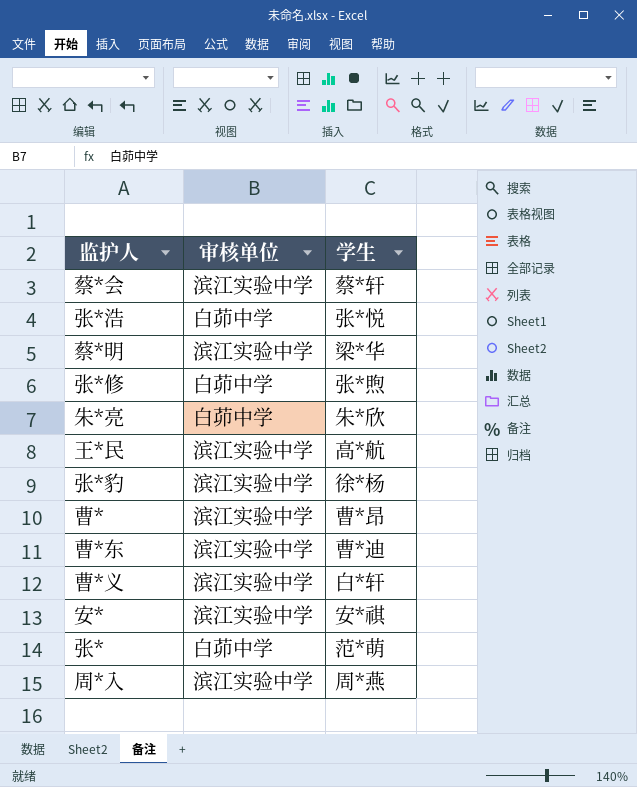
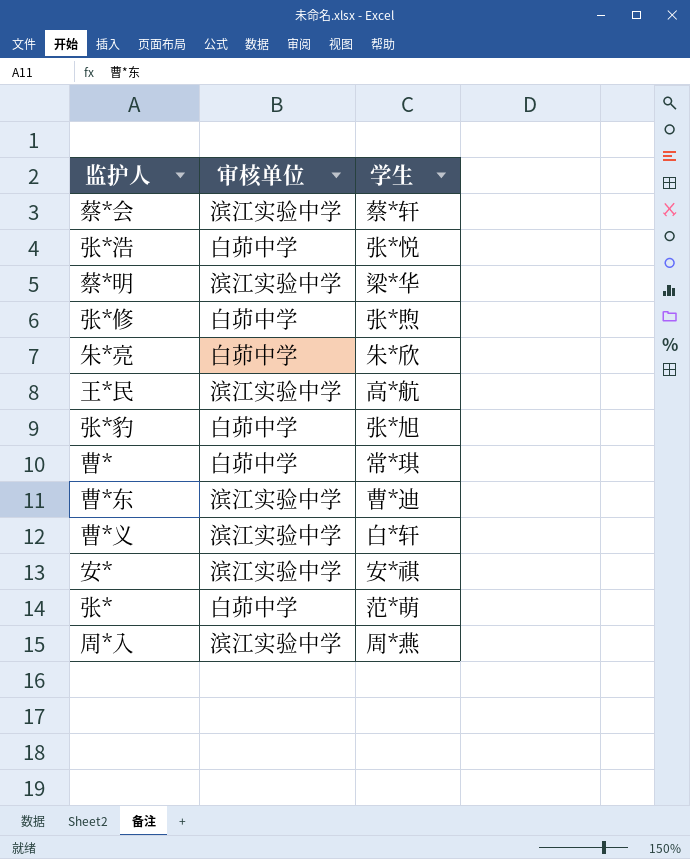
张*豹 | 审核单位: 滨江实验中学 -> 白茆中学
张*豹 | 学生: 徐*杨 -> 张*旭
曹* | 审核单位: 滨江实验中学 -> 白茆中学
曹* | 学生: 曹*昂 -> 常*琪

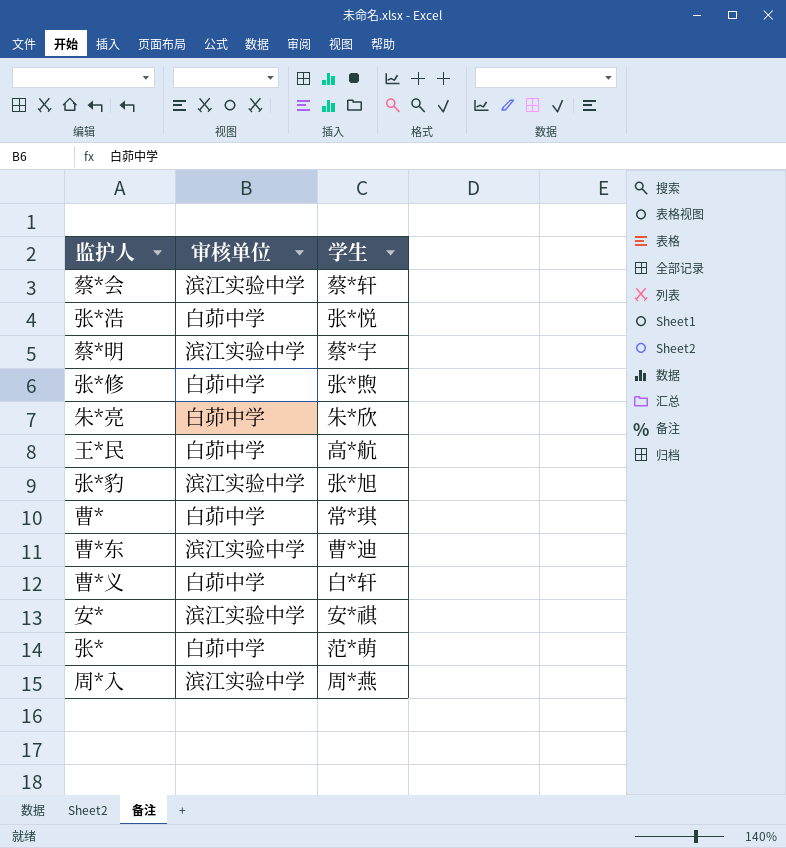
蔡*明 | 学生: 梁*华 -> 蔡*宇
王*民 | 审核单位: 滨江实验中学 -> 白茆中学
张*豹 | 审核单位: 白茆中学 -> 滨江实验中学
曹*义 | 审核单位: 滨江实验中学 -> 白茆中学

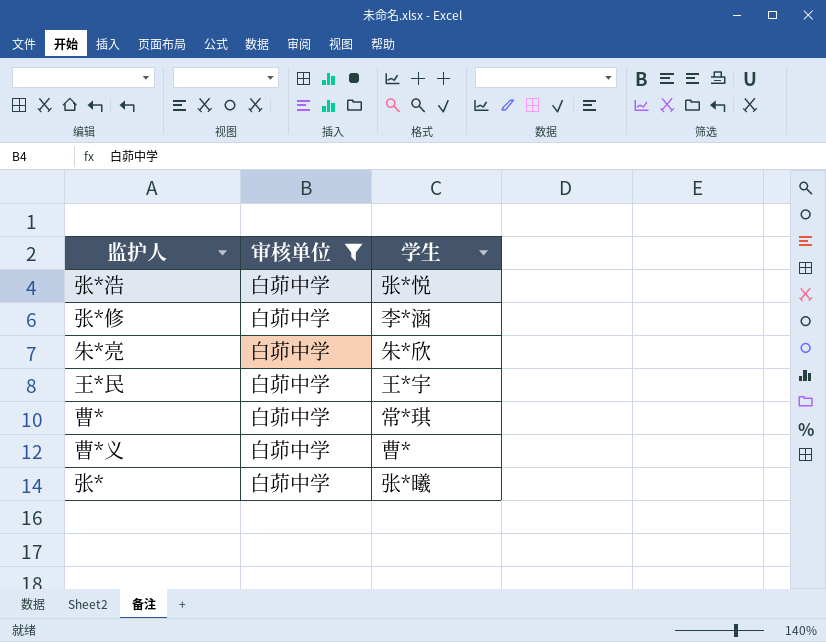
filter: none -> 审核单位 = 白茆中学
张*修 | 学生: 张*煦 -> 李*涵
王*民 | 学生: 高*航 -> 王*宇
曹*义 | 学生: 白*轩 -> 曹*
张* | 学生: 范*萌 -> 张*曦

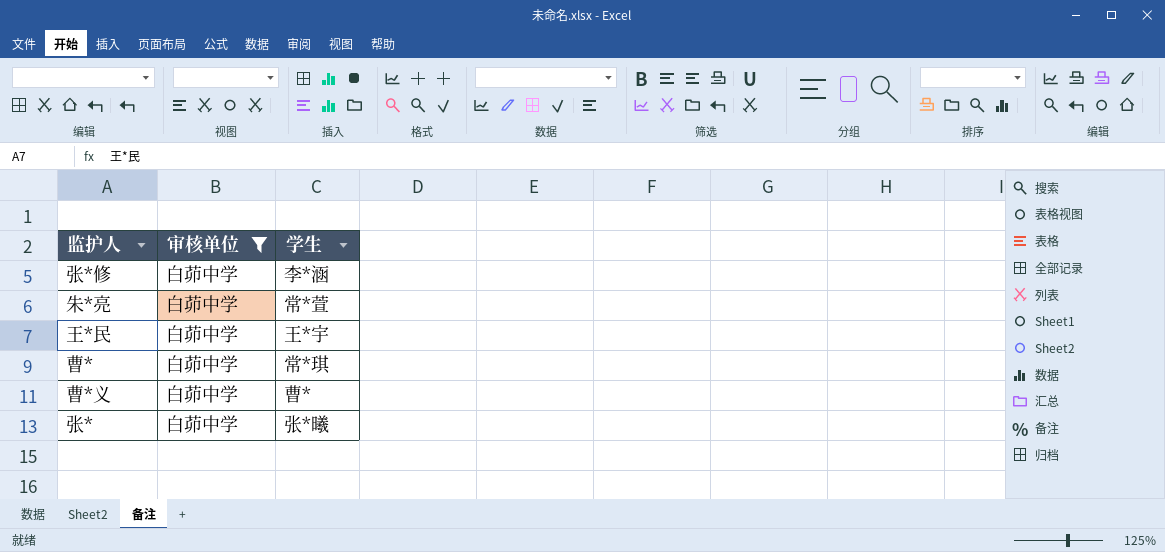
row 张*浩: 白茆中学 | 张*悦 -> none
朱*亮 | 学生: 朱*欣 -> 常*萱

